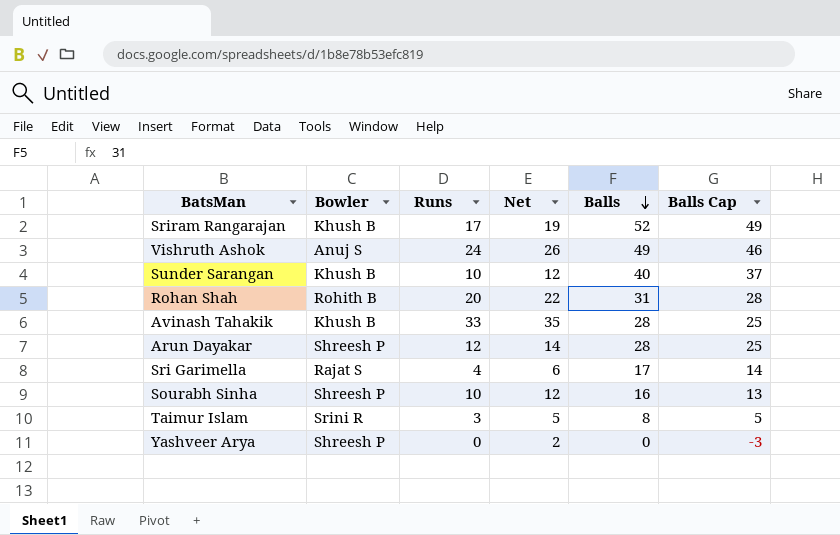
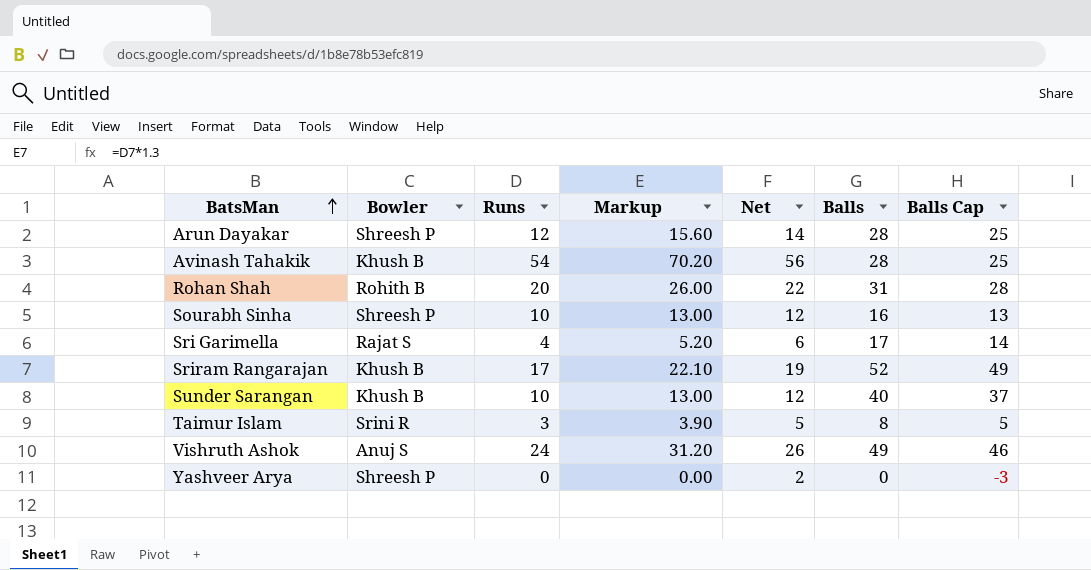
row order: Balls descending -> BatsMan ascending
column Markup | formula: none -> [Runs] * 1.3
Avinash Tahakik | Runs: 33 -> 54
Avinash Tahakik | Net: 35 -> 56

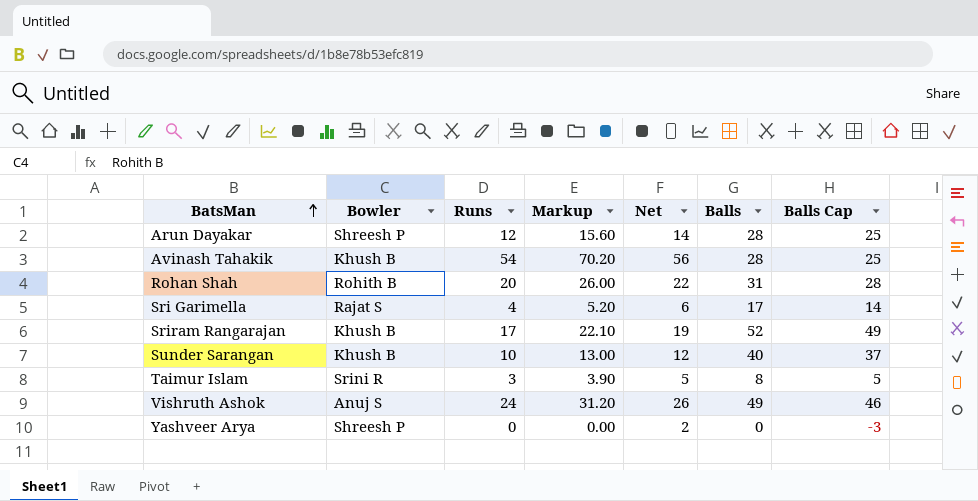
row Sourabh Sinha: Shreesh P | 10 | 13.00 | 12 | 16 | 13 -> none

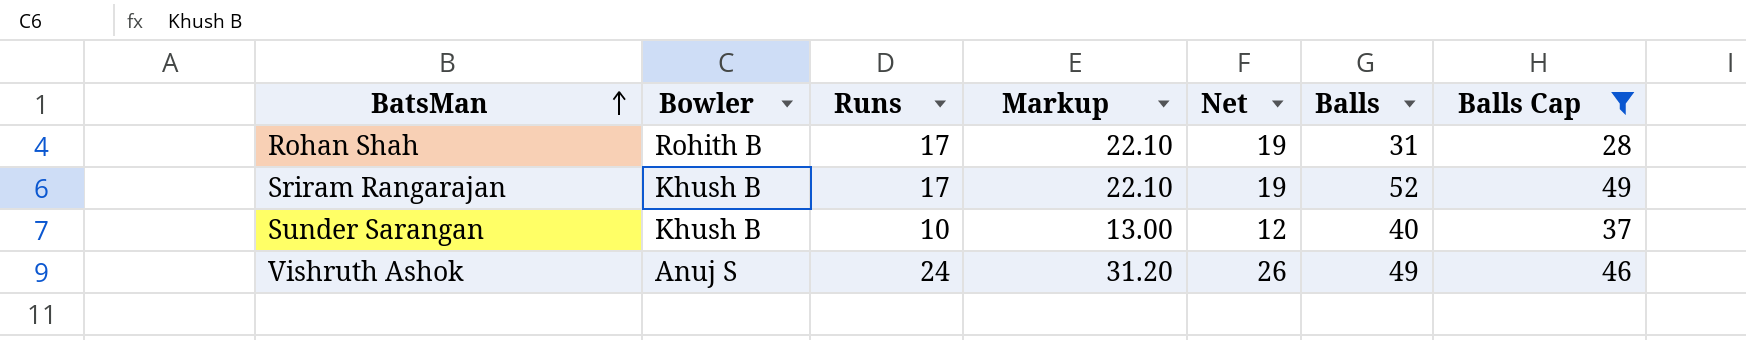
filter: none -> Balls Cap >= 28
Rohan Shah | Runs: 20 -> 17
Rohan Shah | Markup: 26.00 -> 22.10
Rohan Shah | Net: 22 -> 19

